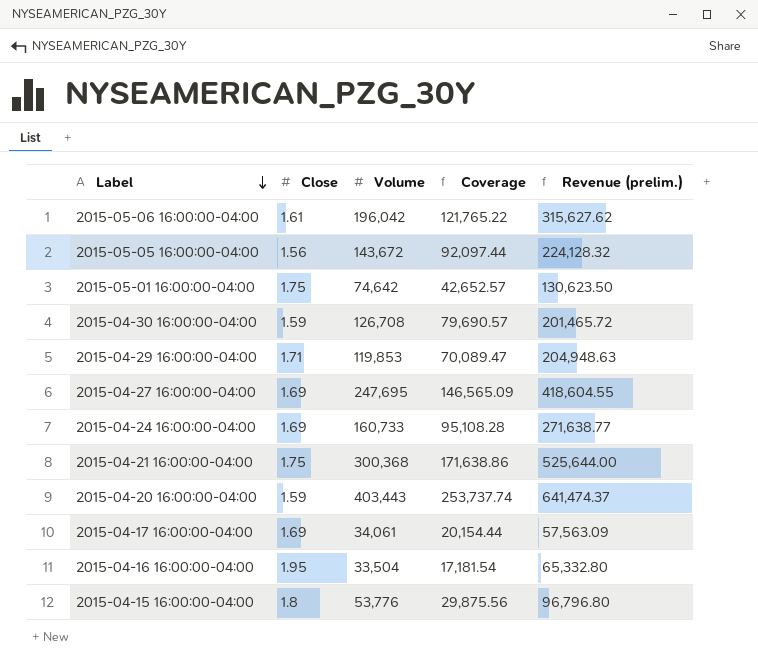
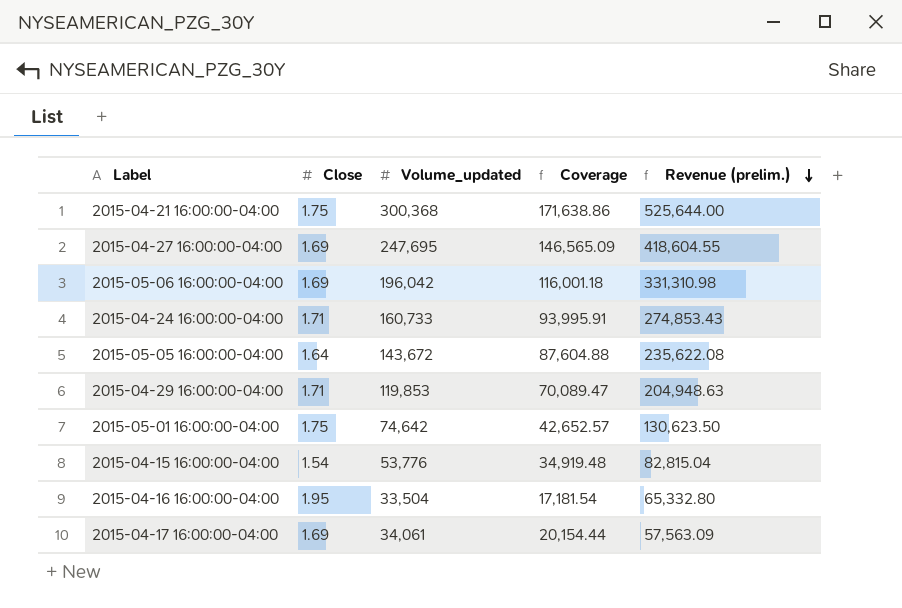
row order: Label descending -> Revenue (prelim.) descending
column name: Volume -> Volume_updated
row 2015-04-30 16:00:00-04:00: 1.59 | 126,708 | 79,690.57 | 201,465.72 -> none
row 2015-04-20 16:00:00-04:00: 1.59 | 403,443 | 253,737.74 | 641,474.37 -> none
2015-05-06 16:00:00-04:00 | Close: 1.61 -> 1.69
2015-05-06 16:00:00-04:00 | Coverage: 121,765.22 -> 116,001.18
2015-05-06 16:00:00-04:00 | Revenue (prelim.): 315,627.62 -> 331,310.98
2015-04-24 16:00:00-04:00 | Close: 1.69 -> 1.71
2015-04-24 16:00:00-04:00 | Coverage: 95,108.28 -> 93,995.91
2015-04-24 16:00:00-04:00 | Revenue (prelim.): 271,638.77 -> 274,853.43
2015-05-05 16:00:00-04:00 | Close: 1.56 -> 1.64
2015-05-05 16:00:00-04:00 | Coverage: 92,097.44 -> 87,604.88
2015-05-05 16:00:00-04:00 | Revenue (prelim.): 224,128.32 -> 235,622.08
2015-04-15 16:00:00-04:00 | Close: 1.8 -> 1.54
2015-04-15 16:00:00-04:00 | Coverage: 29,875.56 -> 34,919.48
2015-04-15 16:00:00-04:00 | Revenue (prelim.): 96,796.80 -> 82,815.04

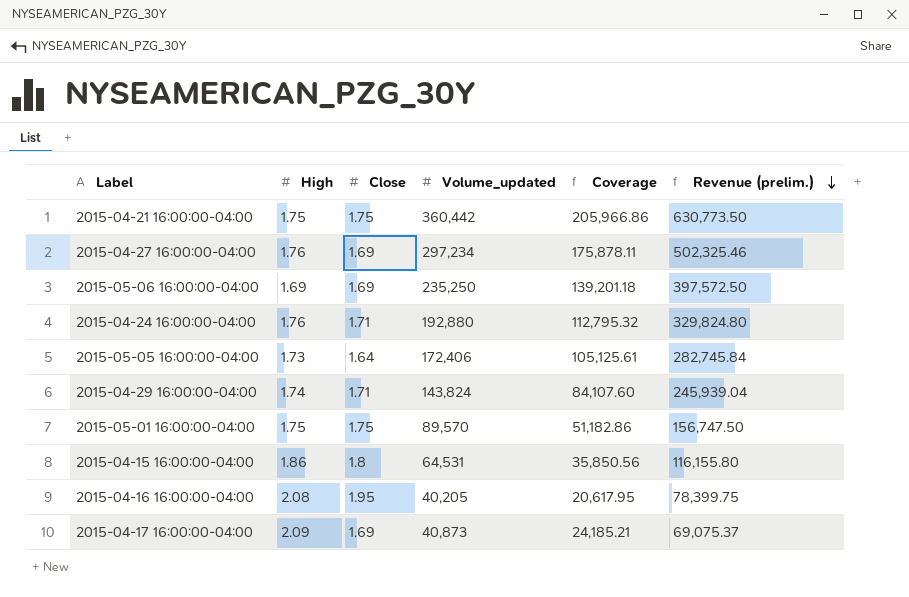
column High | position: none -> 2
2015-04-21 16:00:00-04:00 | Volume_updated: 300,368 -> 360,442
2015-04-21 16:00:00-04:00 | Coverage: 171,638.86 -> 205,966.86
2015-04-21 16:00:00-04:00 | Revenue (prelim.): 525,644.00 -> 630,773.50
2015-04-27 16:00:00-04:00 | Volume_updated: 247,695 -> 297,234
2015-04-27 16:00:00-04:00 | Coverage: 146,565.09 -> 175,878.11
2015-04-27 16:00:00-04:00 | Revenue (prelim.): 418,604.55 -> 502,325.46
2015-05-06 16:00:00-04:00 | Volume_updated: 196,042 -> 235,250
2015-05-06 16:00:00-04:00 | Coverage: 116,001.18 -> 139,201.18
2015-05-06 16:00:00-04:00 | Revenue (prelim.): 331,310.98 -> 397,572.50
2015-04-24 16:00:00-04:00 | Volume_updated: 160,733 -> 192,880
2015-04-24 16:00:00-04:00 | Coverage: 93,995.91 -> 112,795.32
2015-04-24 16:00:00-04:00 | Revenue (prelim.): 274,853.43 -> 329,824.80
2015-05-05 16:00:00-04:00 | Volume_updated: 143,672 -> 172,406
2015-05-05 16:00:00-04:00 | Coverage: 87,604.88 -> 105,125.61
2015-05-05 16:00:00-04:00 | Revenue (prelim.): 235,622.08 -> 282,745.84
2015-04-29 16:00:00-04:00 | Volume_updated: 119,853 -> 143,824
2015-04-29 16:00:00-04:00 | Coverage: 70,089.47 -> 84,107.60
2015-04-29 16:00:00-04:00 | Revenue (prelim.): 204,948.63 -> 245,939.04
2015-05-01 16:00:00-04:00 | Volume_updated: 74,642 -> 89,570
2015-05-01 16:00:00-04:00 | Coverage: 42,652.57 -> 51,182.86
2015-05-01 16:00:00-04:00 | Revenue (prelim.): 130,623.50 -> 156,747.50
2015-04-15 16:00:00-04:00 | Close: 1.54 -> 1.8
2015-04-15 16:00:00-04:00 | Volume_updated: 53,776 -> 64,531
2015-04-15 16:00:00-04:00 | Coverage: 34,919.48 -> 35,850.56
2015-04-15 16:00:00-04:00 | Revenue (prelim.): 82,815.04 -> 116,155.80
2015-04-16 16:00:00-04:00 | Volume_updated: 33,504 -> 40,205
2015-04-16 16:00:00-04:00 | Coverage: 17,181.54 -> 20,617.95
2015-04-16 16:00:00-04:00 | Revenue (prelim.): 65,332.80 -> 78,399.75
2015-04-17 16:00:00-04:00 | Volume_updated: 34,061 -> 40,873
2015-04-17 16:00:00-04:00 | Coverage: 20,154.44 -> 24,185.21
2015-04-17 16:00:00-04:00 | Revenue (prelim.): 57,563.09 -> 69,075.37

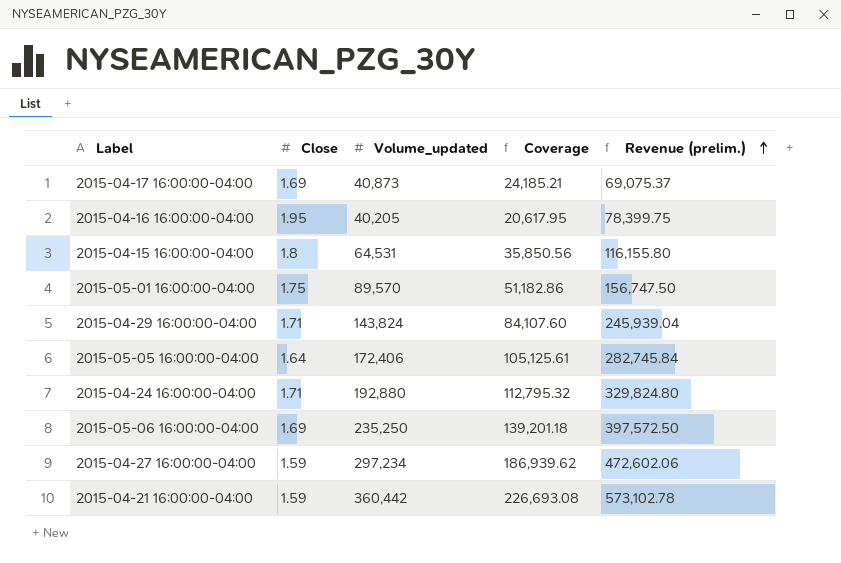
row order: Revenue (prelim.) descending -> Revenue (prelim.) ascending
column High | position: 2 -> none
2015-04-27 16:00:00-04:00 | Close: 1.69 -> 1.59
2015-04-27 16:00:00-04:00 | Coverage: 175,878.11 -> 186,939.62
2015-04-27 16:00:00-04:00 | Revenue (prelim.): 502,325.46 -> 472,602.06
2015-04-21 16:00:00-04:00 | Close: 1.75 -> 1.59
2015-04-21 16:00:00-04:00 | Coverage: 205,966.86 -> 226,693.08
2015-04-21 16:00:00-04:00 | Revenue (prelim.): 630,773.50 -> 573,102.78

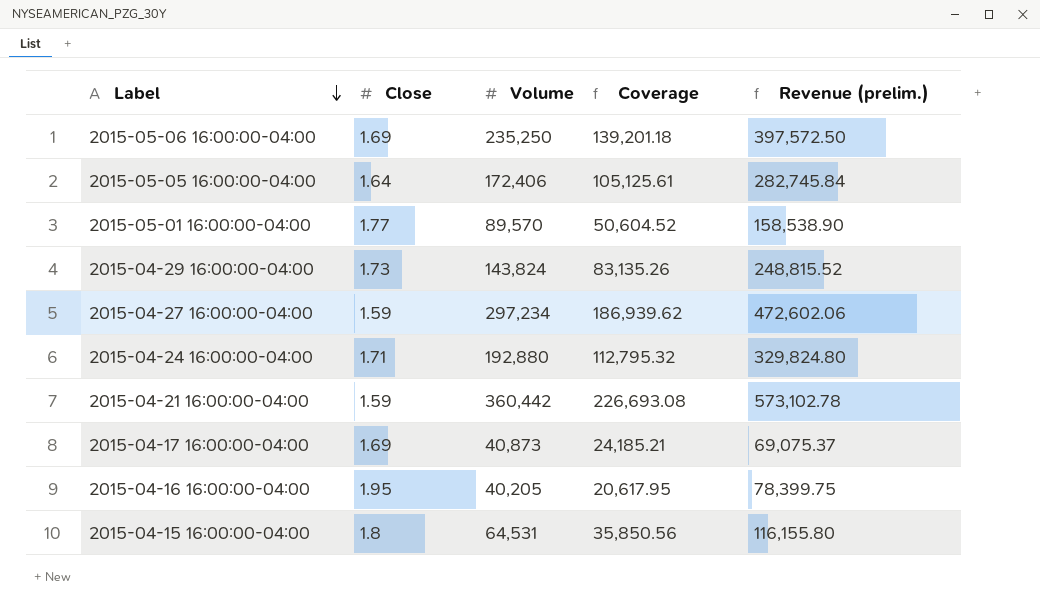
row order: Revenue (prelim.) ascending -> Label descending
column name: Volume_updated -> Volume
2015-05-01 16:00:00-04:00 | Close: 1.75 -> 1.77
2015-05-01 16:00:00-04:00 | Coverage: 51,182.86 -> 50,604.52
2015-05-01 16:00:00-04:00 | Revenue (prelim.): 156,747.50 -> 158,538.90
2015-04-29 16:00:00-04:00 | Close: 1.71 -> 1.73
2015-04-29 16:00:00-04:00 | Coverage: 84,107.60 -> 83,135.26
2015-04-29 16:00:00-04:00 | Revenue (prelim.): 245,939.04 -> 248,815.52

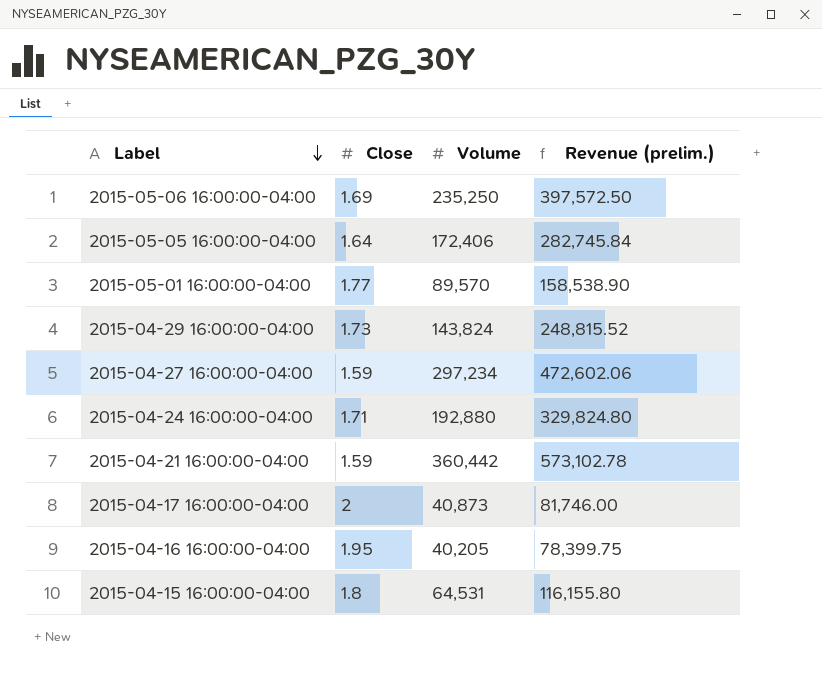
column Coverage | formula: [Volume] / [Close] -> none
2015-04-17 16:00:00-04:00 | Close: 1.69 -> 2
2015-04-17 16:00:00-04:00 | Revenue (prelim.): 69,075.37 -> 81,746.00

